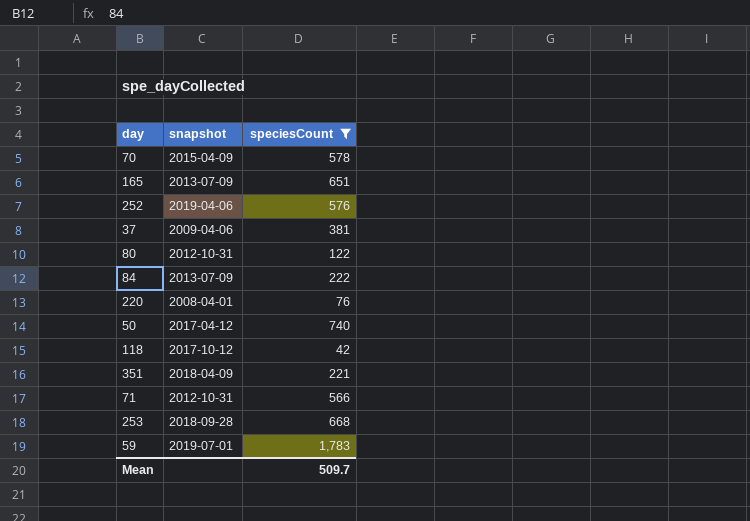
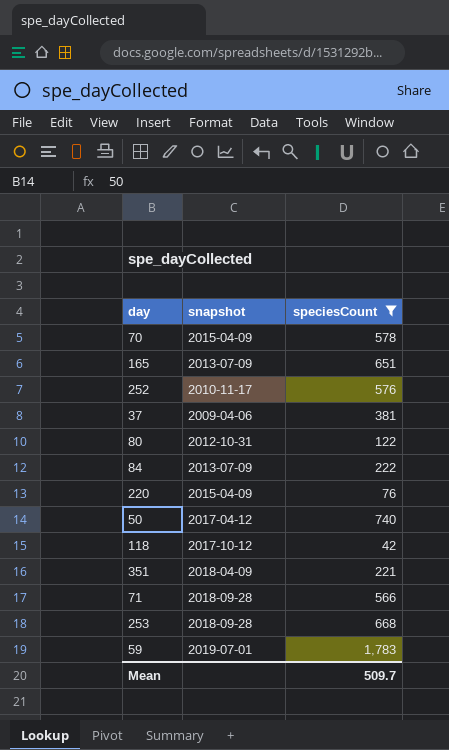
252 | snapshot: 2019-04-06 -> 2010-11-17
220 | snapshot: 2008-04-01 -> 2015-04-09
71 | snapshot: 2012-10-31 -> 2018-09-28

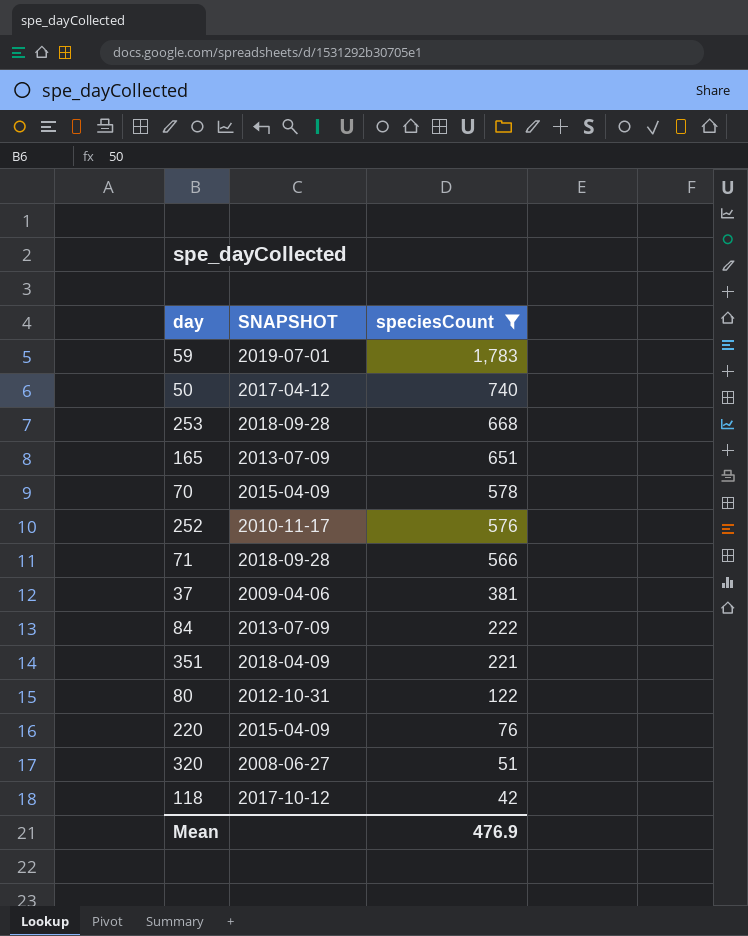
row order: none -> speciesCount descending
column name: snapshot -> SNAPSHOT
row 320: none -> 2008-06-27 | 51
Mean | speciesCount: 509.7 -> 476.9

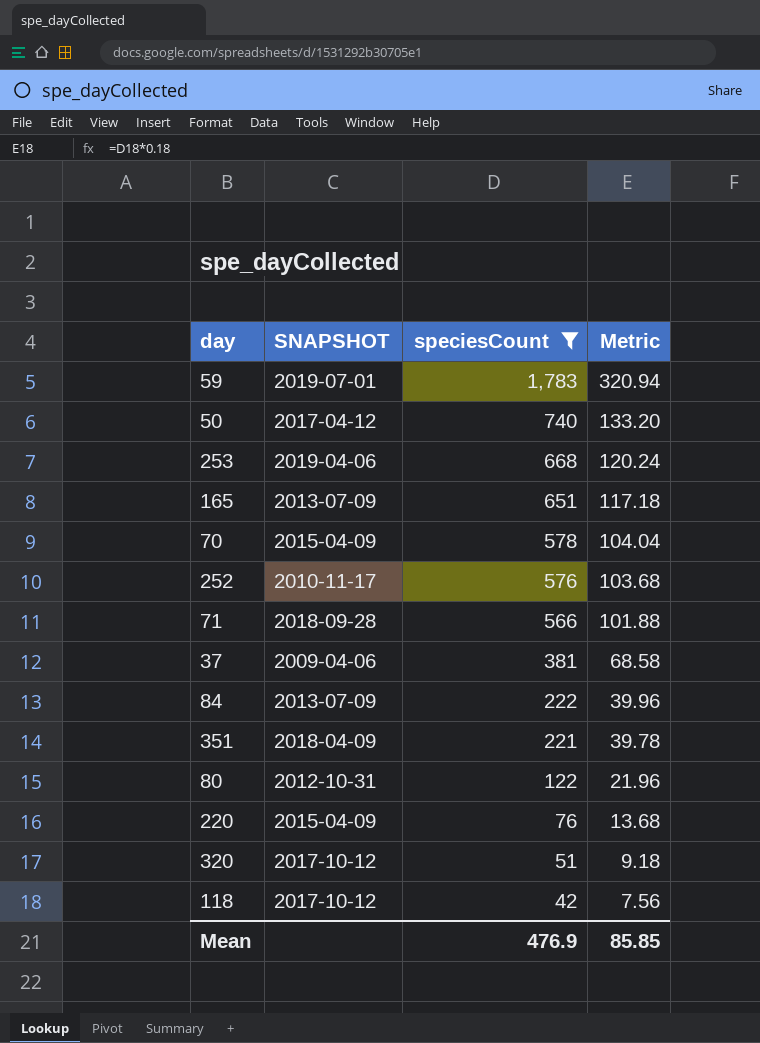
column Metric | formula: none -> [speciesCount] * 0.18
253 | SNAPSHOT: 2018-09-28 -> 2019-04-06
320 | SNAPSHOT: 2008-06-27 -> 2017-10-12

